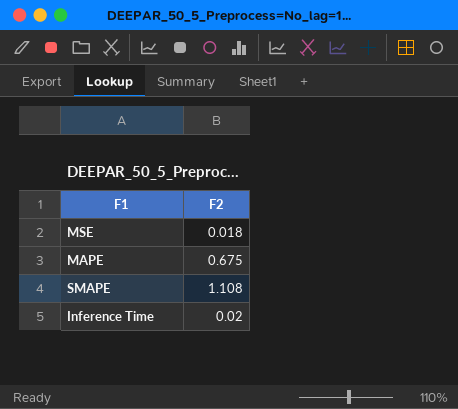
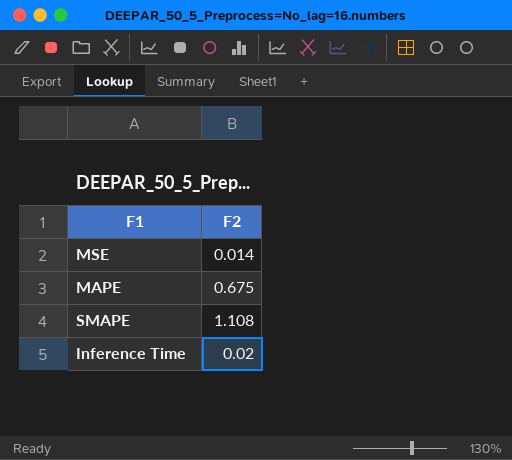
MSE | F2: 0.018 -> 0.014

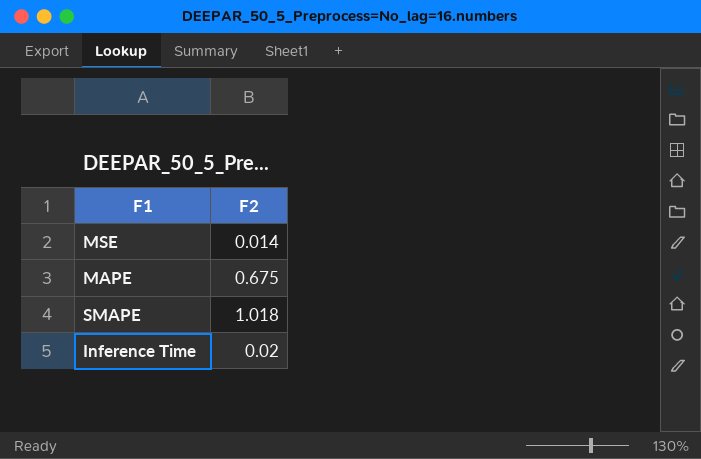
SMAPE | F2: 1.108 -> 1.018

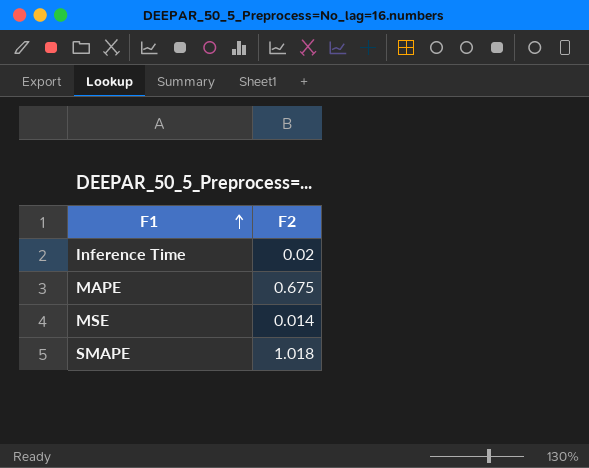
row order: none -> F1 ascending

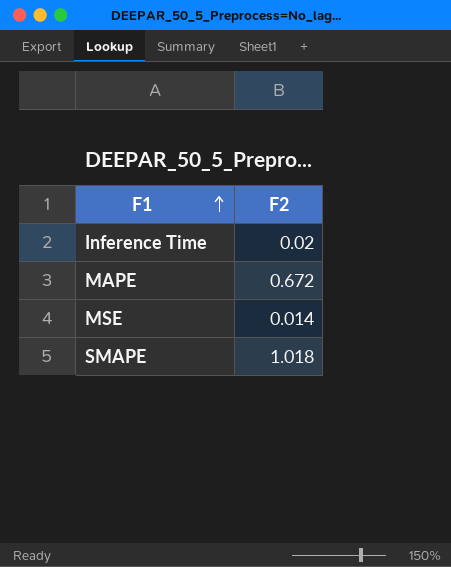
MAPE | F2: 0.675 -> 0.672

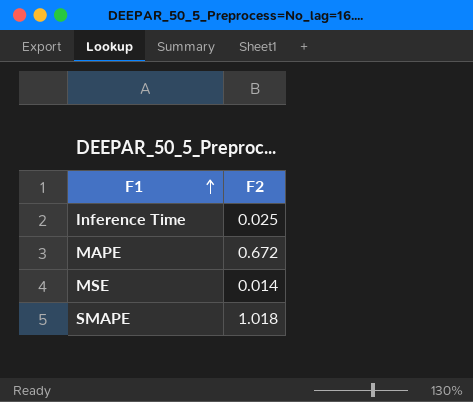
Inference Time | F2: 0.02 -> 0.025

